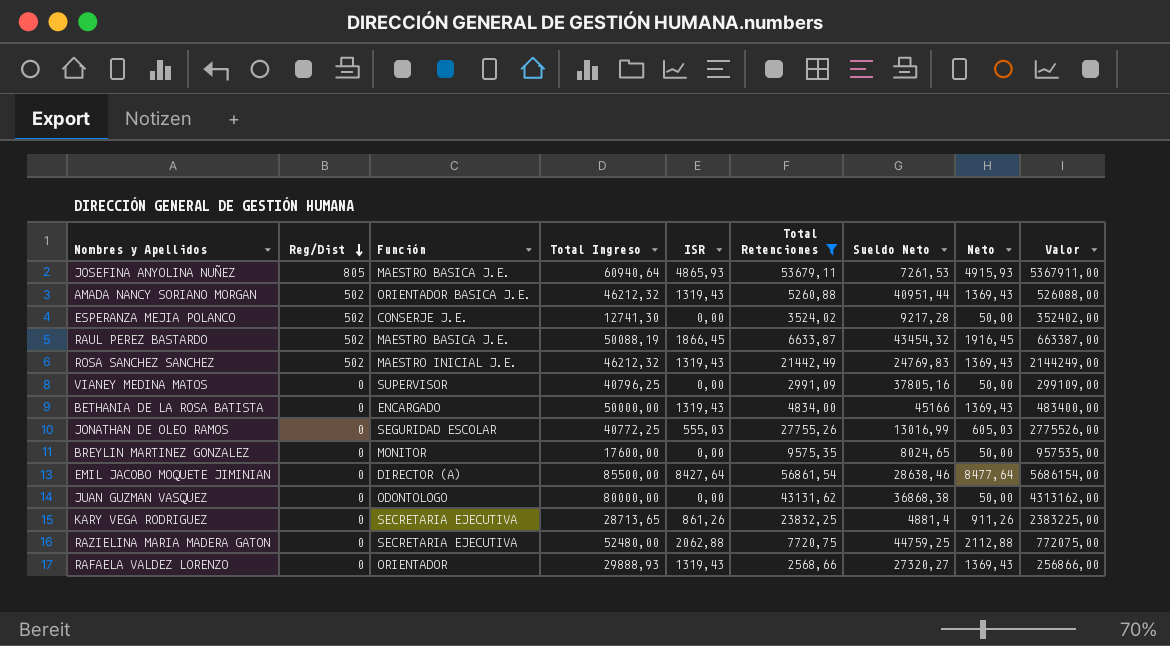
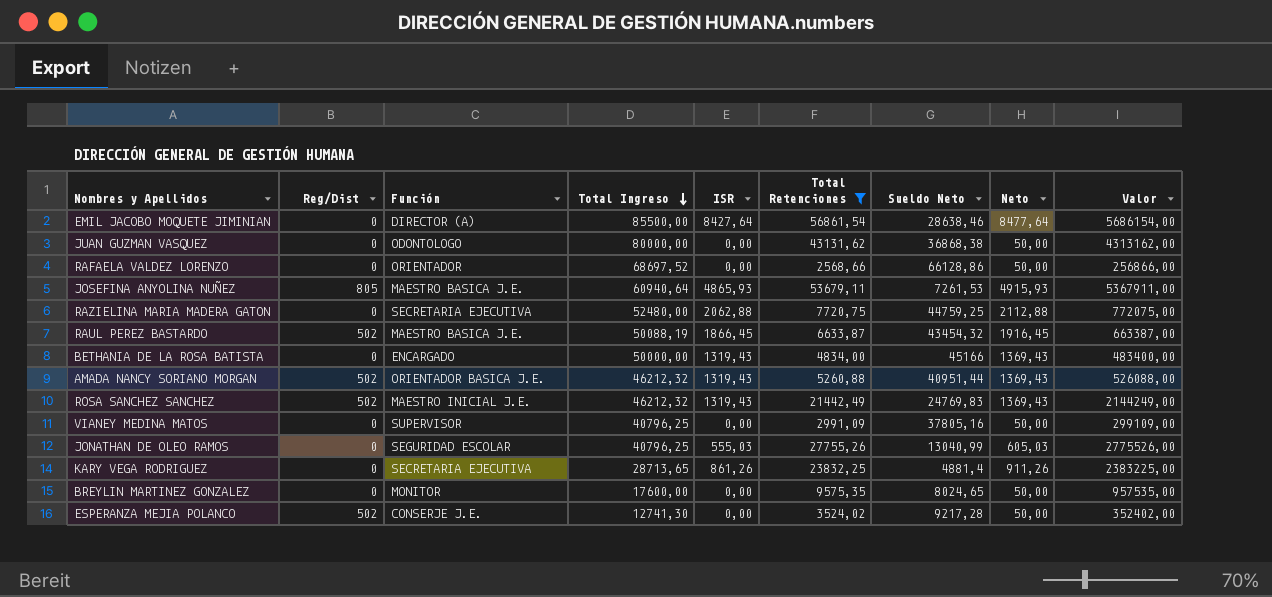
row order: Reg/Dist descending -> Total Ingreso descending
RAFAELA VALDEZ LORENZO | Total Ingreso: 29888,93 -> 68697,52
RAFAELA VALDEZ LORENZO | ISR: 1319,43 -> 0,00
RAFAELA VALDEZ LORENZO | Sueldo Neto: 27320,27 -> 66128,86
RAFAELA VALDEZ LORENZO | Neto: 1369,43 -> 50,00
JONATHAN DE OLEO RAMOS | Total Ingreso: 40772,25 -> 40796,25
JONATHAN DE OLEO RAMOS | Sueldo Neto: 13016,99 -> 13040,99

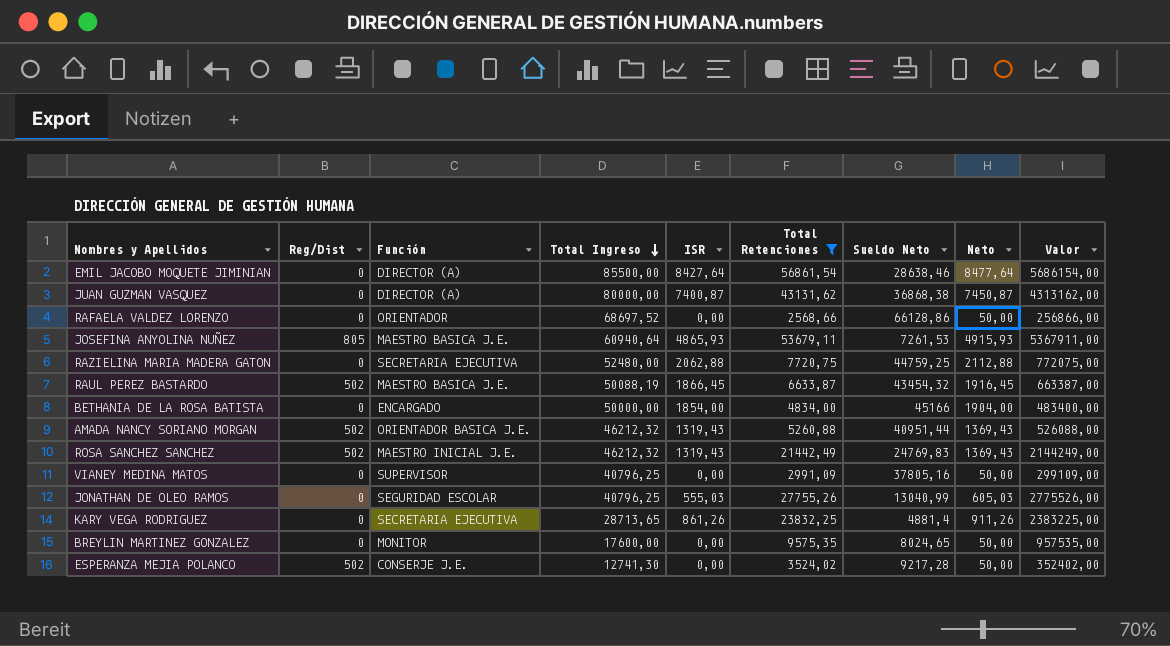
JUAN GUZMAN VASQUEZ | Función: ODONTOLOGO -> DIRECTOR (A)
JUAN GUZMAN VASQUEZ | ISR: 0,00 -> 7400,87
JUAN GUZMAN VASQUEZ | Neto: 50,00 -> 7450,87
BETHANIA DE LA ROSA BATISTA | ISR: 1319,43 -> 1854,00
BETHANIA DE LA ROSA BATISTA | Neto: 1369,43 -> 1904,00

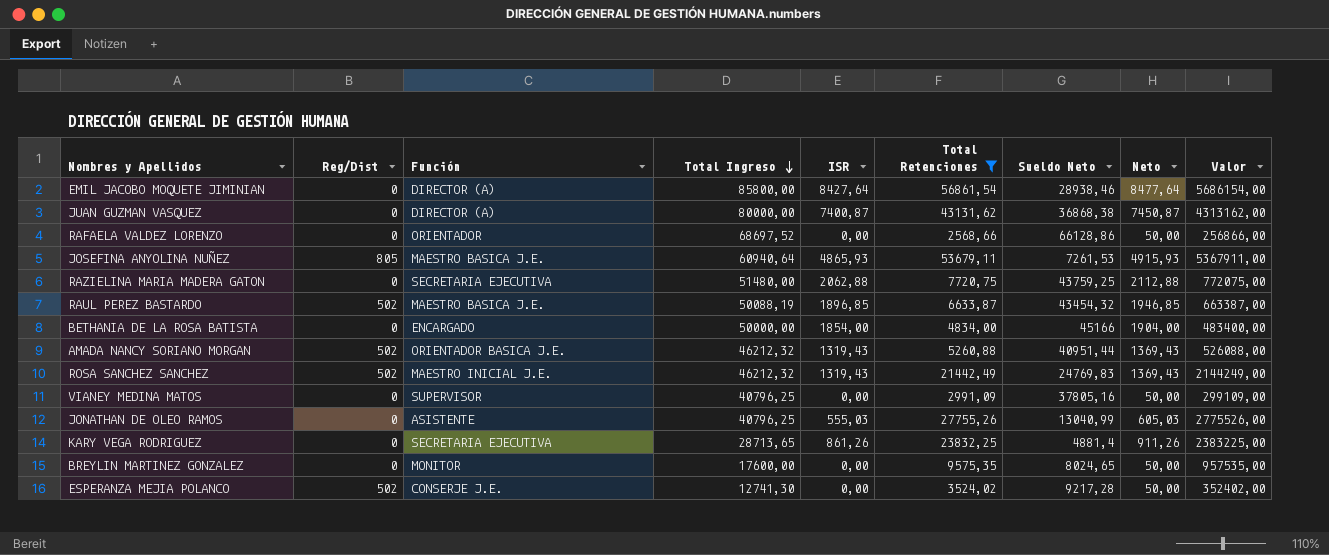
EMIL JACOBO MOQUETE JIMINIAN | Total Ingreso: 85500,00 -> 85800,00
EMIL JACOBO MOQUETE JIMINIAN | Sueldo Neto: 28638,46 -> 28938,46
RAZIELINA MARIA MADERA GATON | Total Ingreso: 52480,00 -> 51480,00
RAZIELINA MARIA MADERA GATON | Sueldo Neto: 44759,25 -> 43759,25
RAUL PEREZ BASTARDO | ISR: 1866,45 -> 1896,85
RAUL PEREZ BASTARDO | Neto: 1916,45 -> 1946,85
JONATHAN DE OLEO RAMOS | Función: SEGURIDAD ESCOLAR -> ASISTENTE

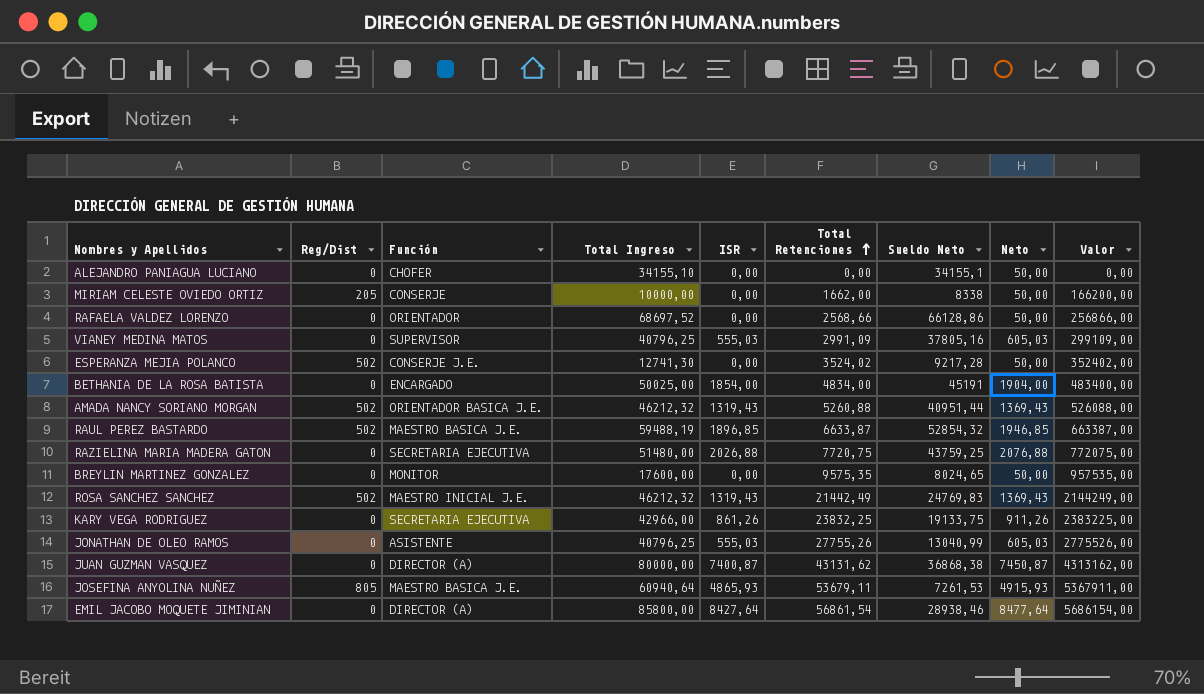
filter: Total Retenciones >= 2568,66 -> none
row order: Total Ingreso descending -> Total Retenciones ascending
VIANEY MEDINA MATOS | ISR: 0,00 -> 555,03
VIANEY MEDINA MATOS | Neto: 50,00 -> 605,03
BETHANIA DE LA ROSA BATISTA | Total Ingreso: 50000,00 -> 50025,00
BETHANIA DE LA ROSA BATISTA | Sueldo Neto: 45166 -> 45191
RAUL PEREZ BASTARDO | Total Ingreso: 50088,19 -> 59488,19
RAUL PEREZ BASTARDO | Sueldo Neto: 43454,32 -> 52854,32
RAZIELINA MARIA MADERA GATON | ISR: 2062,88 -> 2026,88
RAZIELINA MARIA MADERA GATON | Neto: 2112,88 -> 2076,88
KARY VEGA RODRIGUEZ | Total Ingreso: 28713,65 -> 42966,00
KARY VEGA RODRIGUEZ | Sueldo Neto: 4881,4 -> 19133,75

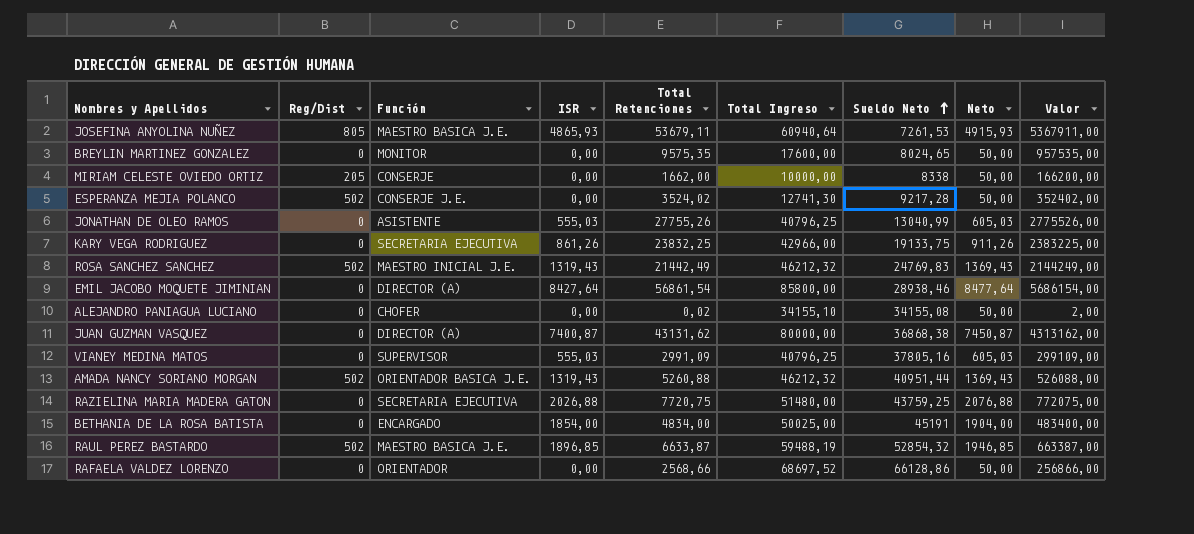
row order: Total Retenciones ascending -> Sueldo Neto ascending
column Total Ingreso | position: 4 -> 6
ALEJANDRO PANIAGUA LUCIANO | Total Retenciones: 0,00 -> 0,02
ALEJANDRO PANIAGUA LUCIANO | Sueldo Neto: 34155,1 -> 34155,08
ALEJANDRO PANIAGUA LUCIANO | Valor: 0,00 -> 2,00

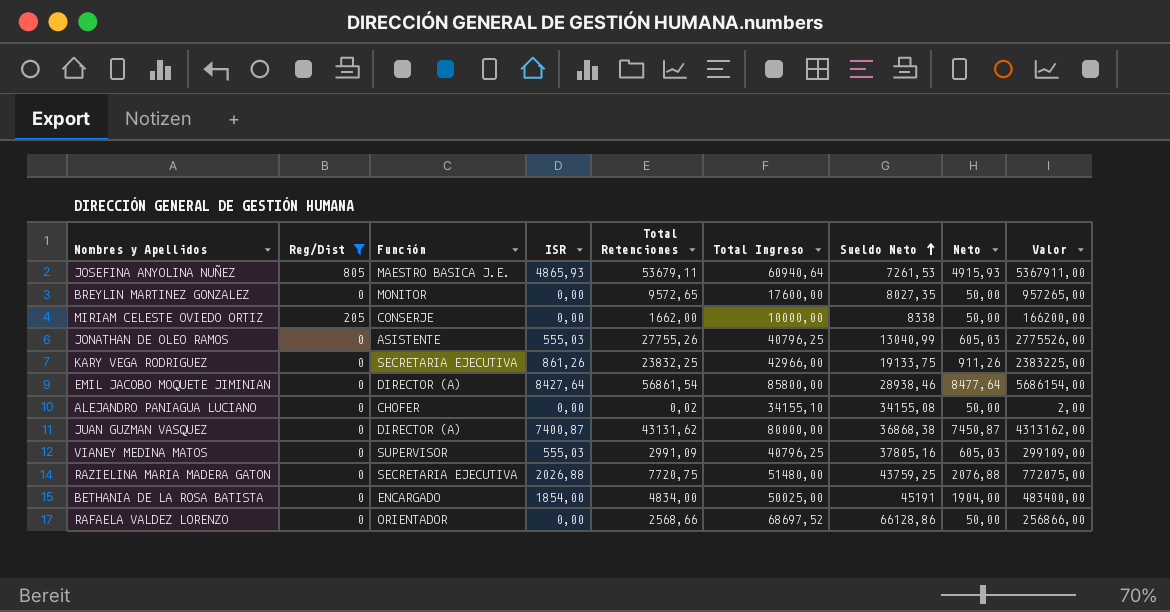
filter: none -> Reg/Dist != 502
BREYLIN MARTINEZ GONZALEZ | Total Retenciones: 9575,35 -> 9572,65
BREYLIN MARTINEZ GONZALEZ | Sueldo Neto: 8024,65 -> 8027,35
BREYLIN MARTINEZ GONZALEZ | Valor: 957535,00 -> 957265,00

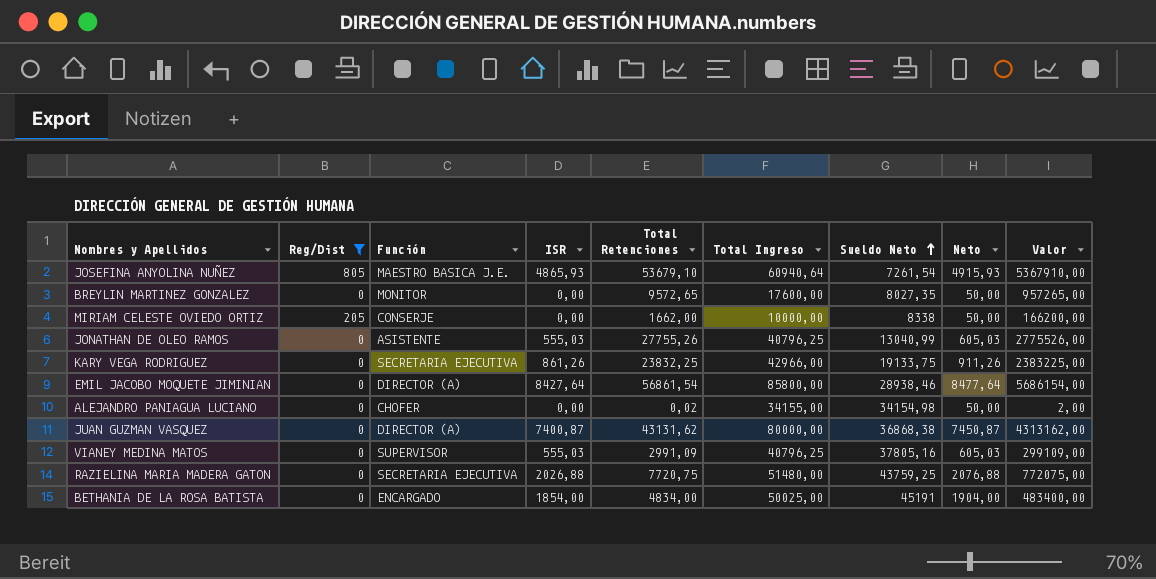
row RAFAELA VALDEZ LORENZO: 0 | ORIENTADOR | 0,00 | 2568,66 | 68697,52 | 66128,86 | 50,00 | 256866,00 -> none
JOSEFINA ANYOLINA NUÑEZ | Total Retenciones: 53679,11 -> 53679,10
JOSEFINA ANYOLINA NUÑEZ | Sueldo Neto: 7261,53 -> 7261,54
JOSEFINA ANYOLINA NUÑEZ | Valor: 5367911,00 -> 5367910,00
ALEJANDRO PANIAGUA LUCIANO | Total Ingreso: 34155,10 -> 34155,00
ALEJANDRO PANIAGUA LUCIANO | Sueldo Neto: 34155,08 -> 34154,98

